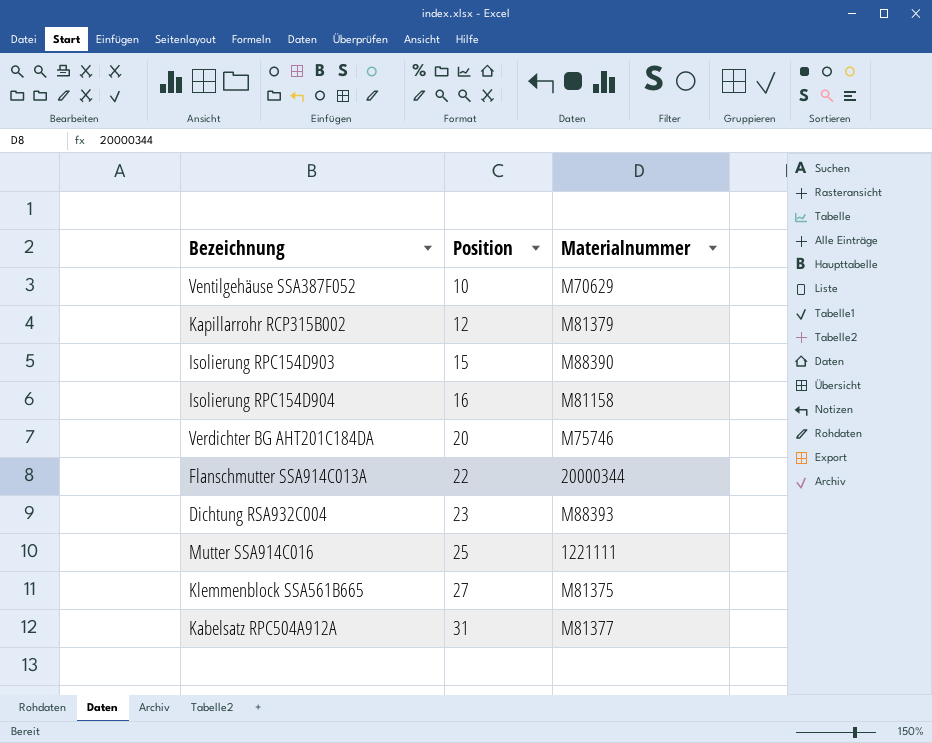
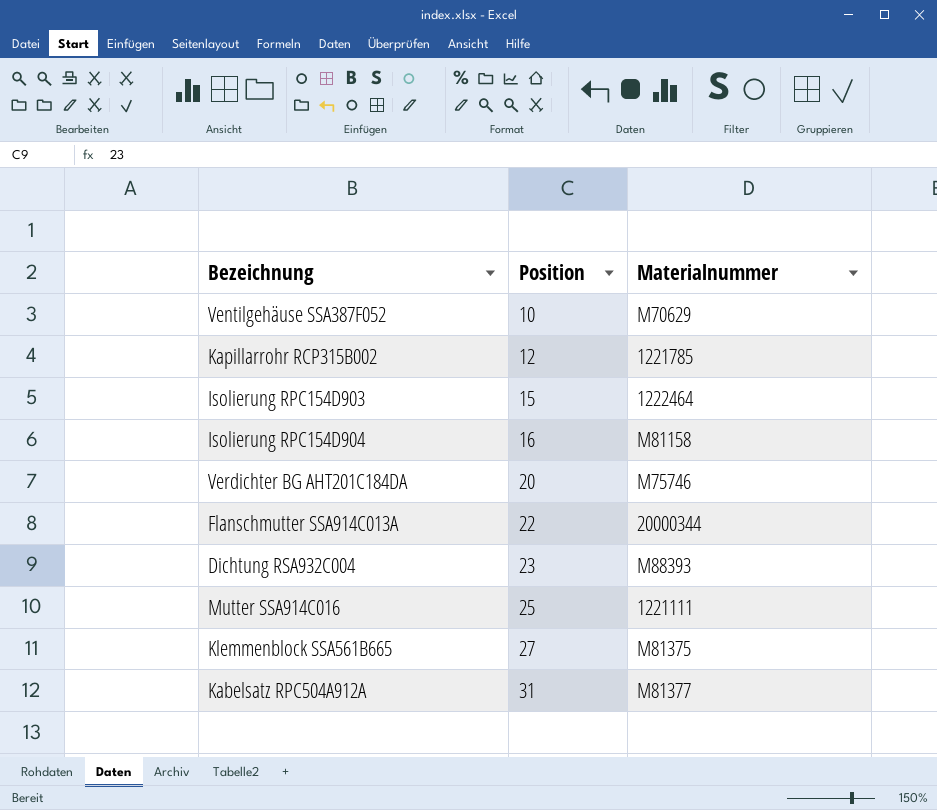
Kapillarrohr RCP315B002 | Materialnummer: M81379 -> 1221785
Isolierung RPC154D903 | Materialnummer: M88390 -> 1222464

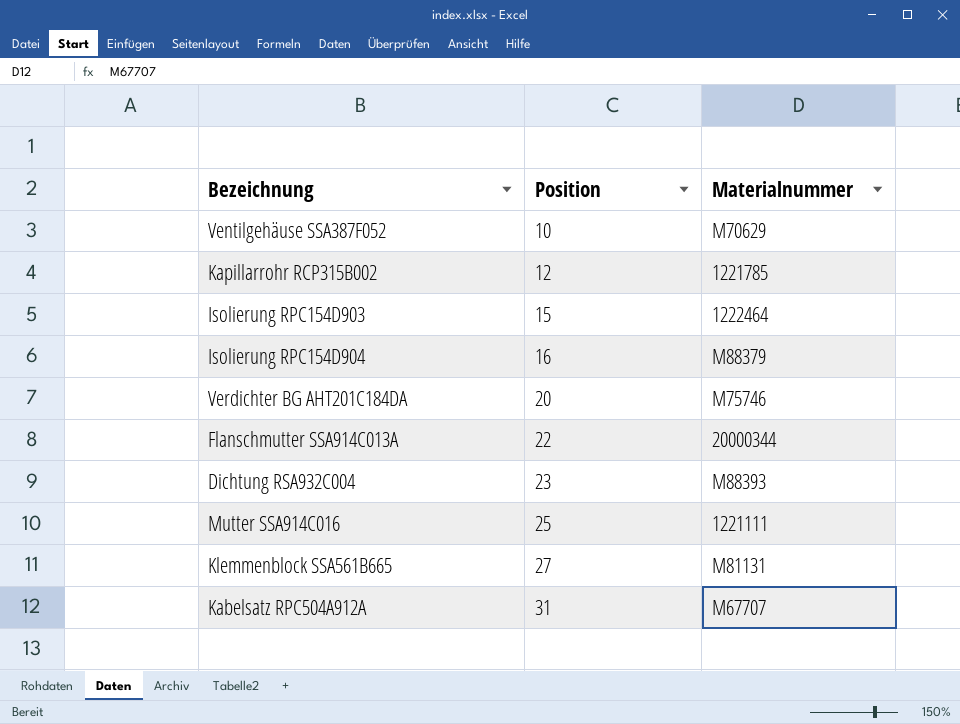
Isolierung RPC154D904 | Materialnummer: M81158 -> M88379
Klemmenblock SSA561B665 | Materialnummer: M81375 -> M81131
Kabelsatz RPC504A912A | Materialnummer: M81377 -> M67707

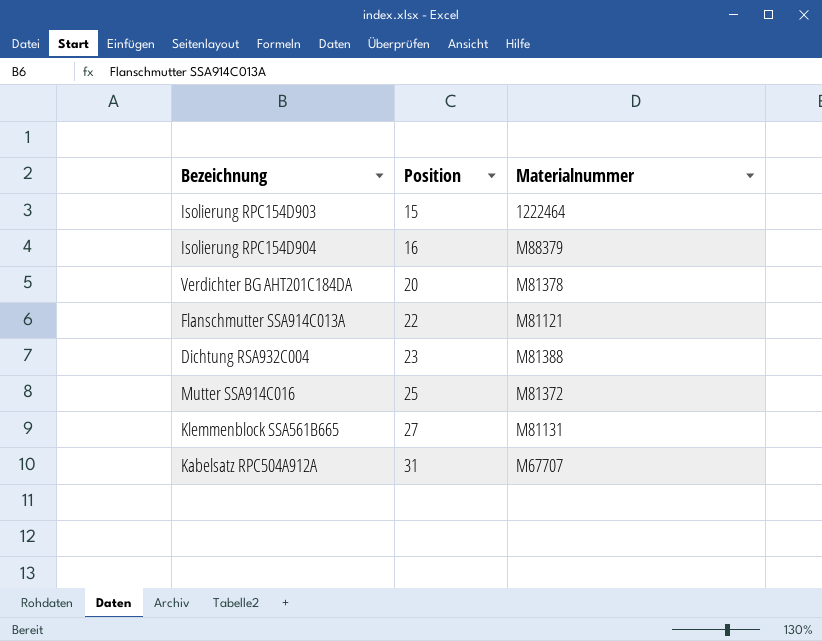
row Ventilgehäuse SSA387F052: 10 | M70629 -> none
row Kapillarrohr RCP315B002: 12 | 1221785 -> none
Verdichter BG AHT201C184DA | Materialnummer: M75746 -> M81378
Flanschmutter SSA914C013A | Materialnummer: 20000344 -> M81121
Dichtung RSA932C004 | Materialnummer: M88393 -> M81388
Mutter SSA914C016 | Materialnummer: 1221111 -> M81372

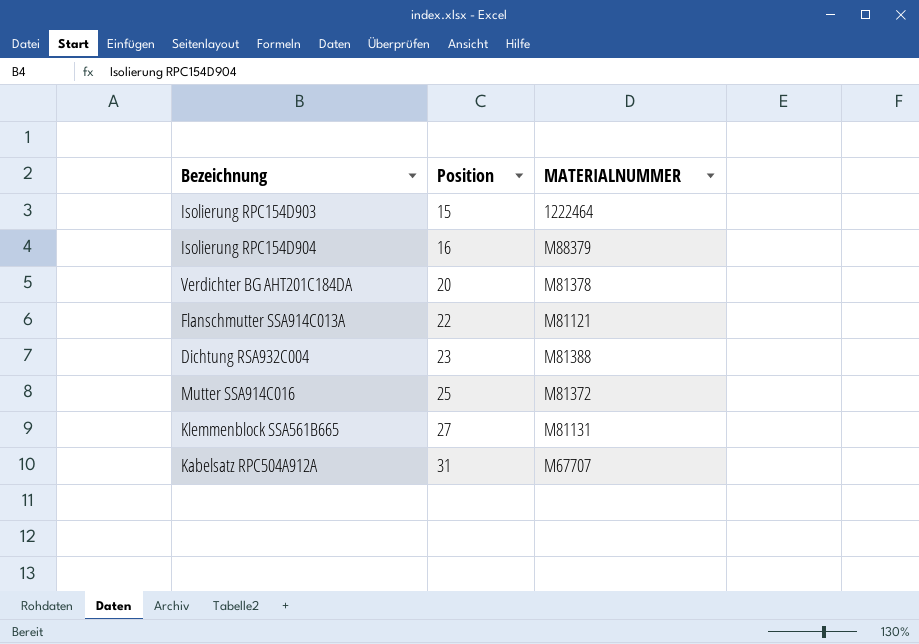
column name: Materialnummer -> MATERIALNUMMER

